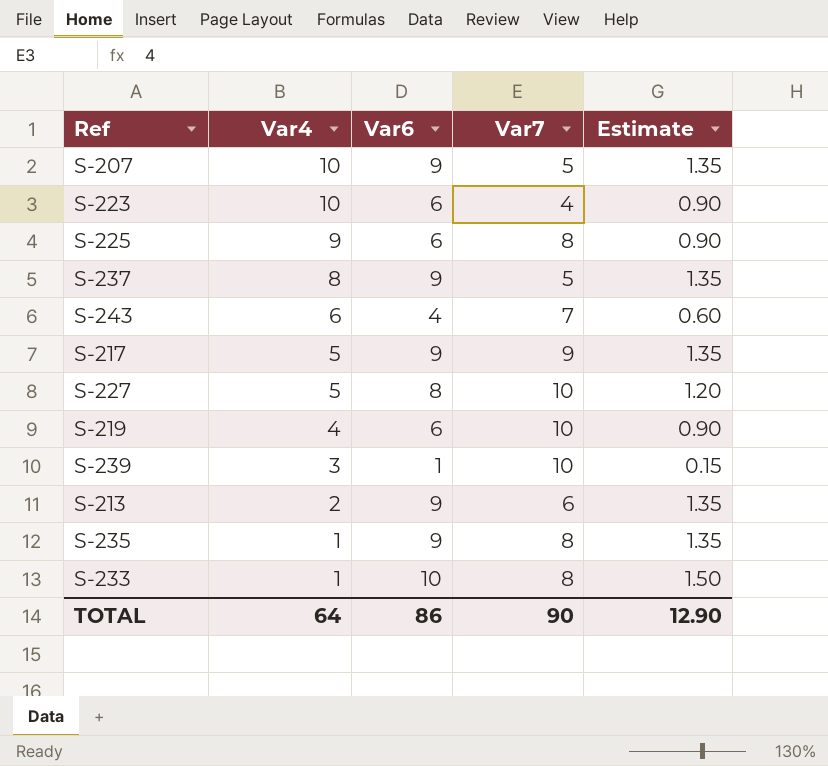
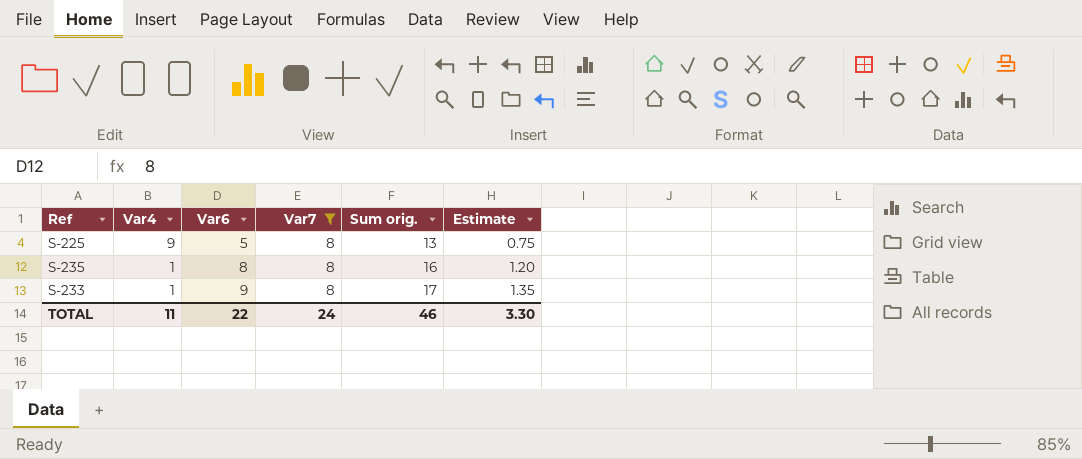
filter: none -> Var7 = 8
column Sum orig. | formula: none -> [Var6] + [Var7]
S-225 | Var6: 6 -> 5
S-225 | Estimate: 0.90 -> 0.75
S-235 | Var6: 9 -> 8
S-235 | Estimate: 1.35 -> 1.20
S-233 | Var6: 10 -> 9
S-233 | Estimate: 1.50 -> 1.35
TOTAL | Var4: 64 -> 11
TOTAL | Var6: 86 -> 22
TOTAL | Var7: 90 -> 24
TOTAL | Estimate: 12.90 -> 3.30

